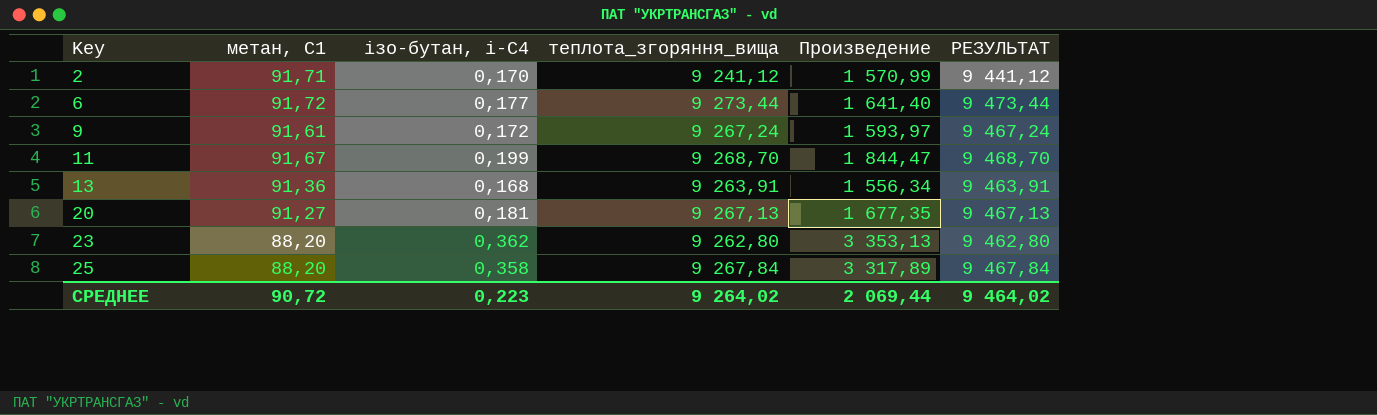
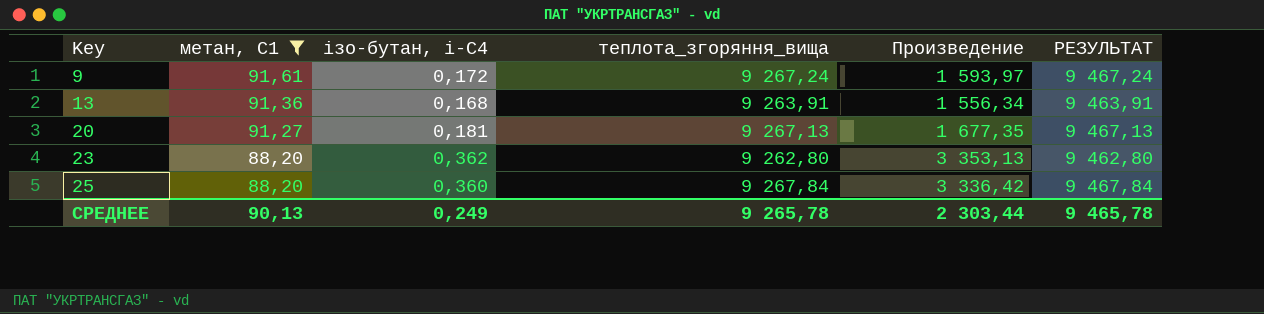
filter: none -> метан, С1 <= 91,61
25 | ізо-бутан, і-С4: 0,358 -> 0,360
25 | Произведение: 3 317,89 -> 3 336,42
СРЕДНЕЕ | метан, С1: 90,72 -> 90,13
СРЕДНЕЕ | ізо-бутан, і-С4: 0,223 -> 0,249
СРЕДНЕЕ | теплота_згоряння_вища: 9 264,02 -> 9 265,78
СРЕДНЕЕ | Произведение: 2 069,44 -> 2 303,44
СРЕДНЕЕ | РЕЗУЛЬТАТ: 9 464,02 -> 9 465,78

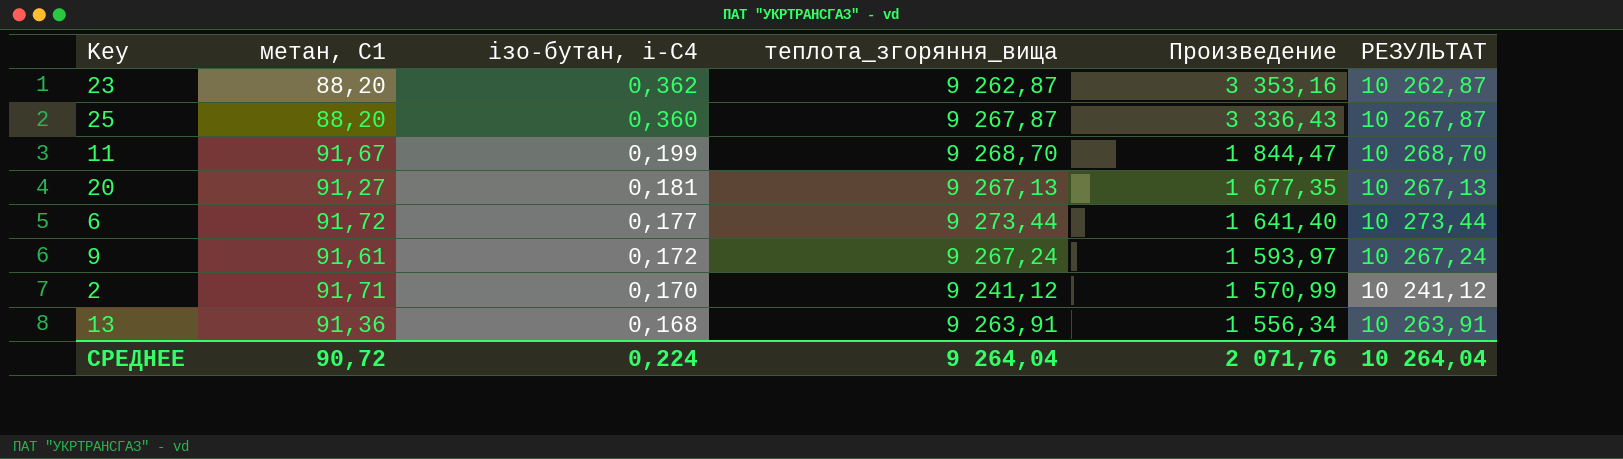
filter: метан, С1 <= 91,61 -> none
row order: Key ascending -> ізо-бутан, і-С4 descending
column РЕЗУЛЬТАТ | formula: [теплота_згоряння_вища] + 200 -> [теплота_згоряння_вища] + 1000
23 | теплота_згоряння_вища: 9 262,80 -> 9 262,87
23 | Произведение: 3 353,13 -> 3 353,16
25 | теплота_згоряння_вища: 9 267,84 -> 9 267,87
25 | Произведение: 3 336,42 -> 3 336,43
СРЕДНЕЕ | метан, С1: 90,13 -> 90,72
СРЕДНЕЕ | ізо-бутан, і-С4: 0,249 -> 0,224
СРЕДНЕЕ | теплота_згоряння_вища: 9 265,78 -> 9 264,04
СРЕДНЕЕ | Произведение: 2 303,44 -> 2 071,76
СРЕДНЕЕ | РЕЗУЛЬТАТ: 9 465,78 -> 10 264,04

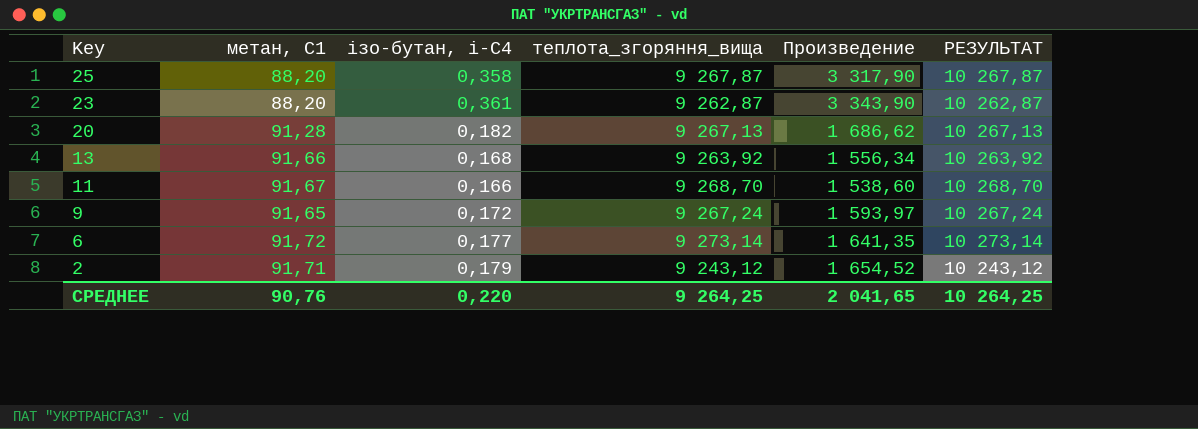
row order: ізо-бутан, і-С4 descending -> Key descending
25 | ізо-бутан, і-С4: 0,360 -> 0,358
25 | Произведение: 3 336,43 -> 3 317,90
23 | ізо-бутан, і-С4: 0,362 -> 0,361
23 | Произведение: 3 353,16 -> 3 343,90
20 | метан, С1: 91,27 -> 91,28
20 | ізо-бутан, і-С4: 0,181 -> 0,182
20 | Произведение: 1 677,35 -> 1 686,62
13 | метан, С1: 91,36 -> 91,66
13 | теплота_згоряння_вища: 9 263,91 -> 9 263,92
13 | РЕЗУЛЬТАТ: 10 263,91 -> 10 263,92
11 | ізо-бутан, і-С4: 0,199 -> 0,166
11 | Произведение: 1 844,47 -> 1 538,60
9 | метан, С1: 91,61 -> 91,65
6 | теплота_згоряння_вища: 9 273,44 -> 9 273,14
6 | Произведение: 1 641,40 -> 1 641,35
6 | РЕЗУЛЬТАТ: 10 273,44 -> 10 273,14
2 | ізо-бутан, і-С4: 0,170 -> 0,179
2 | теплота_згоряння_вища: 9 241,12 -> 9 243,12
2 | Произведение: 1 570,99 -> 1 654,52
2 | РЕЗУЛЬТАТ: 10 241,12 -> 10 243,12
СРЕДНЕЕ | метан, С1: 90,72 -> 90,76
СРЕДНЕЕ | ізо-бутан, і-С4: 0,224 -> 0,220
СРЕДНЕЕ | теплота_згоряння_вища: 9 264,04 -> 9 264,25
СРЕДНЕЕ | Произведение: 2 071,76 -> 2 041,65
СРЕДНЕЕ | РЕЗУЛЬТАТ: 10 264,04 -> 10 264,25

